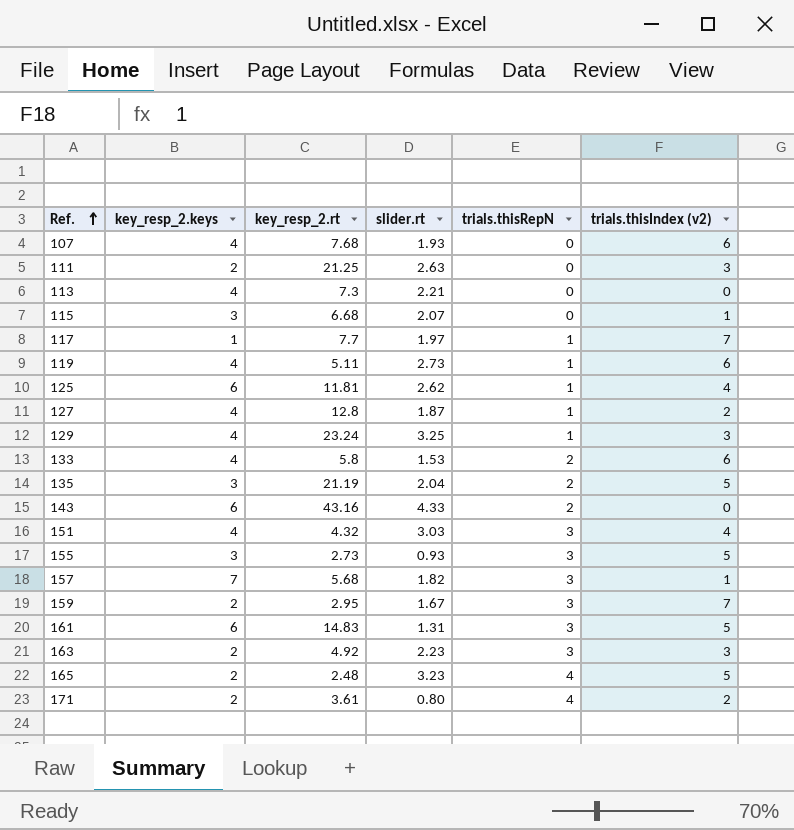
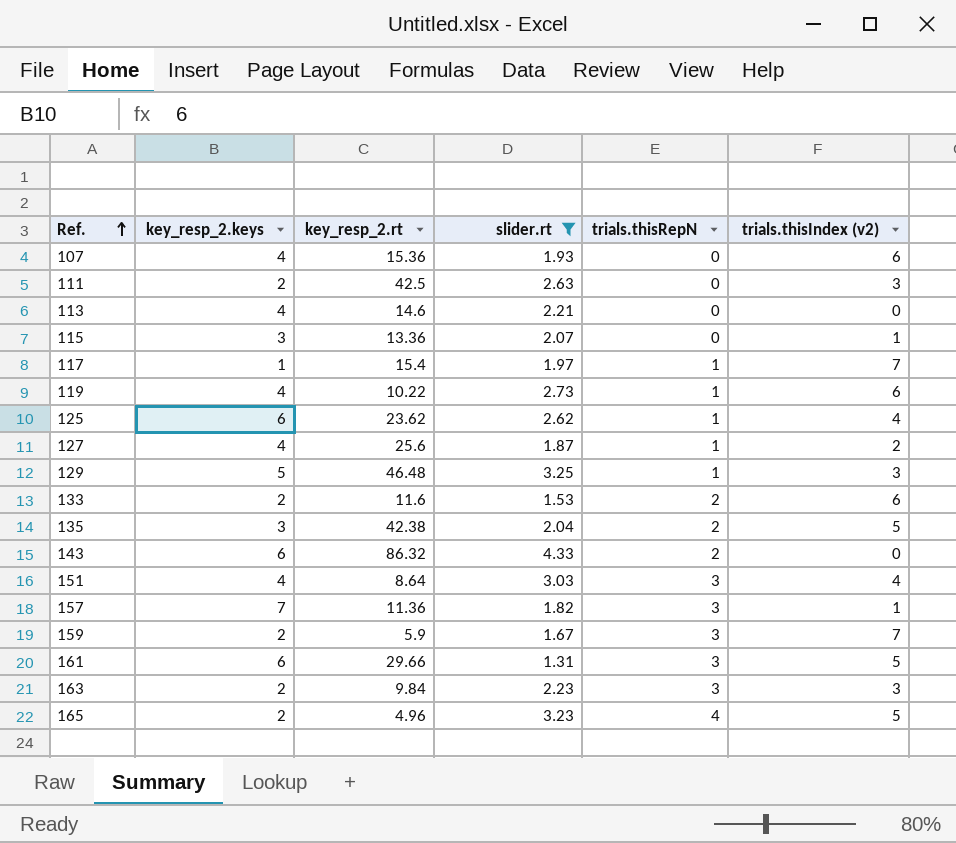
filter: none -> slider.rt >= 1.31
107 | key_resp_2.rt: 7.68 -> 15.36
111 | key_resp_2.rt: 21.25 -> 42.5
113 | key_resp_2.rt: 7.3 -> 14.6
115 | key_resp_2.rt: 6.68 -> 13.36
117 | key_resp_2.rt: 7.7 -> 15.4
119 | key_resp_2.rt: 5.11 -> 10.22
125 | key_resp_2.rt: 11.81 -> 23.62
127 | key_resp_2.rt: 12.8 -> 25.6
129 | key_resp_2.keys: 4 -> 5
129 | key_resp_2.rt: 23.24 -> 46.48
133 | key_resp_2.keys: 4 -> 2
133 | key_resp_2.rt: 5.8 -> 11.6
135 | key_resp_2.rt: 21.19 -> 42.38
143 | key_resp_2.rt: 43.16 -> 86.32
151 | key_resp_2.rt: 4.32 -> 8.64
157 | key_resp_2.rt: 5.68 -> 11.36
159 | key_resp_2.rt: 2.95 -> 5.9
161 | key_resp_2.rt: 14.83 -> 29.66
163 | key_resp_2.rt: 4.92 -> 9.84
165 | key_resp_2.rt: 2.48 -> 4.96

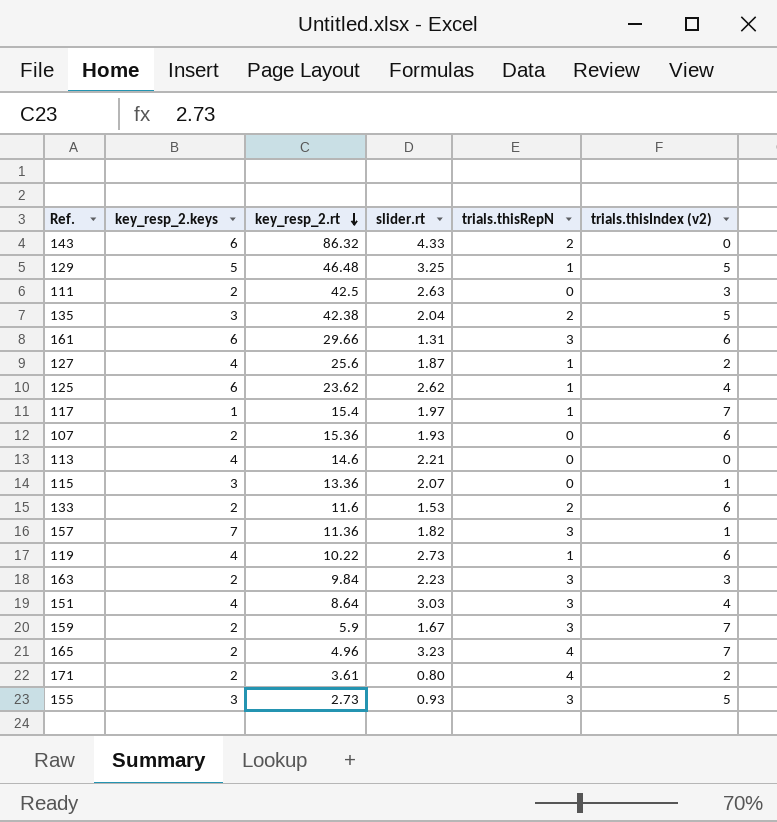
filter: slider.rt >= 1.31 -> none
row order: Ref. ascending -> key_resp_2.rt descending
129 | trials.thisIndex (v2): 3 -> 5
161 | trials.thisIndex (v2): 5 -> 6
107 | key_resp_2.keys: 4 -> 2
165 | trials.thisIndex (v2): 5 -> 7

